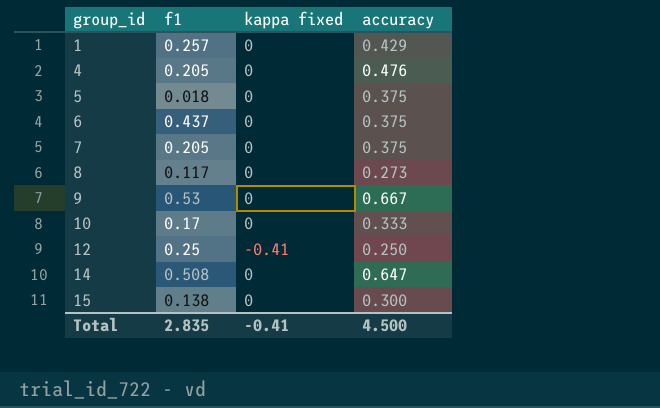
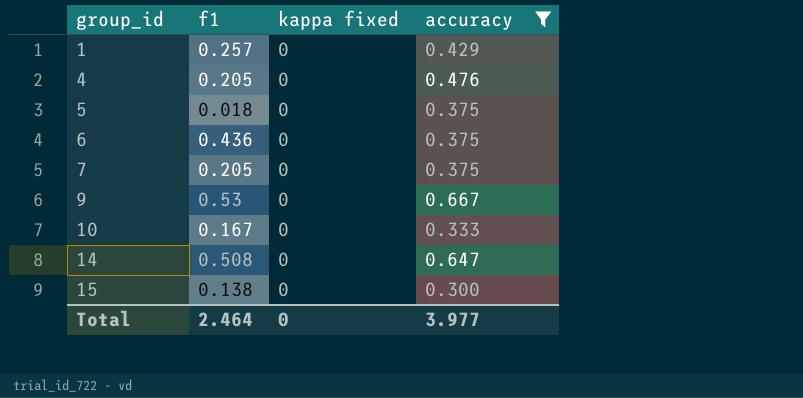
filter: none -> accuracy >= 0.300
6 | f1: 0.437 -> 0.436
10 | f1: 0.17 -> 0.167
Total | f1: 2.835 -> 2.464
Total | kappa fixed: -0.41 -> 0
Total | accuracy: 4.500 -> 3.977

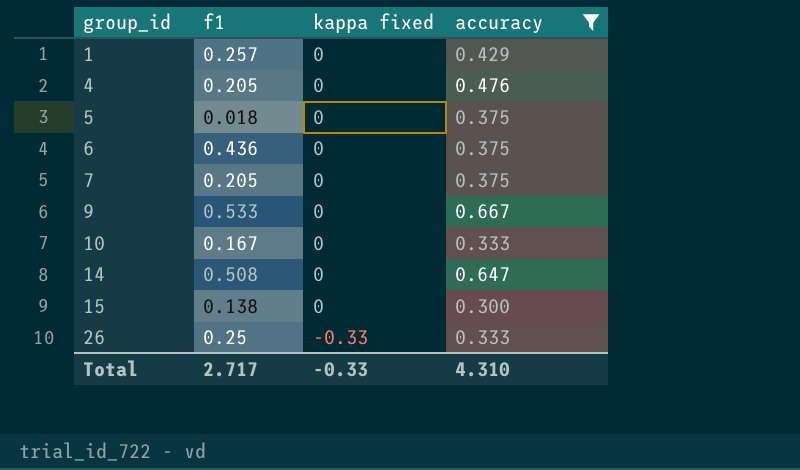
9 | f1: 0.53 -> 0.533
row 26: none -> 0.25 | -0.33 | 0.333
Total | f1: 2.464 -> 2.717
Total | kappa fixed: 0 -> -0.33
Total | accuracy: 3.977 -> 4.310

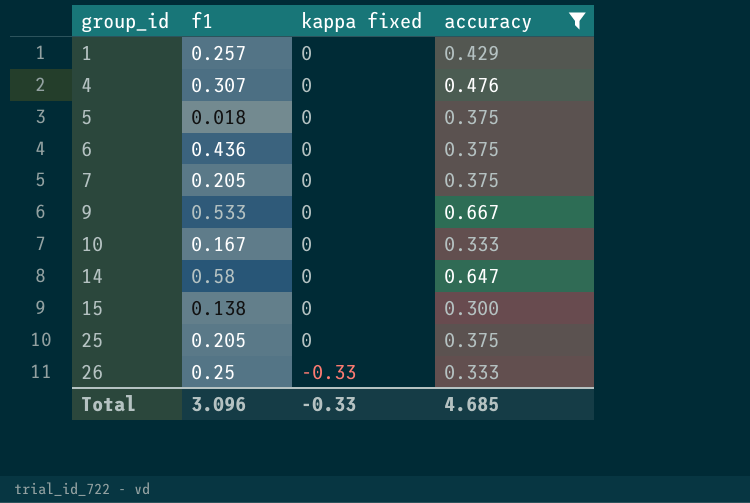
4 | f1: 0.205 -> 0.307
14 | f1: 0.508 -> 0.58
row 25: none -> 0.205 | 0 | 0.375
Total | f1: 2.717 -> 3.096
Total | accuracy: 4.310 -> 4.685

